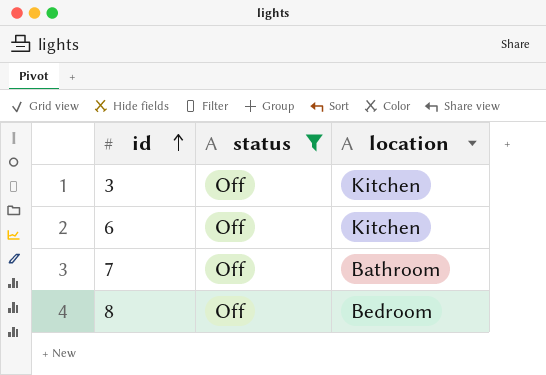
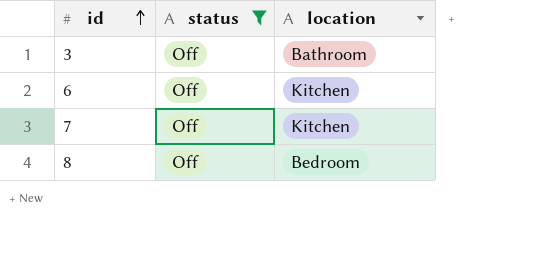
3 | location: Kitchen -> Bathroom
7 | location: Bathroom -> Kitchen

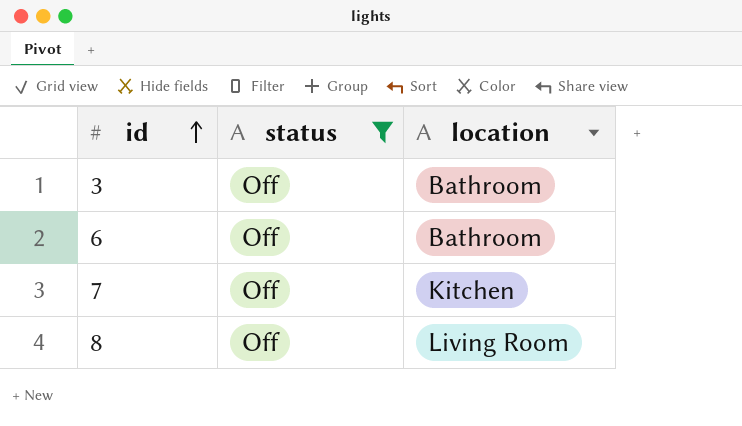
6 | location: Kitchen -> Bathroom
8 | location: Bedroom -> Living Room

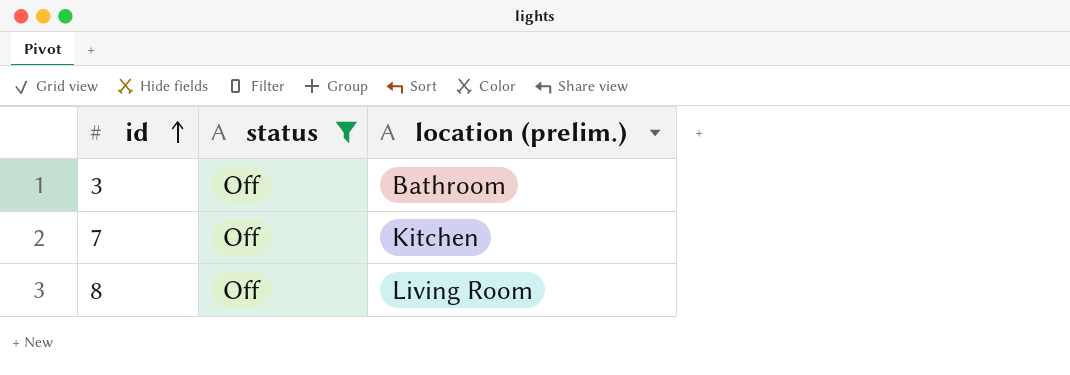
column name: location -> location (prelim.)
row 6: Off | Bathroom -> none

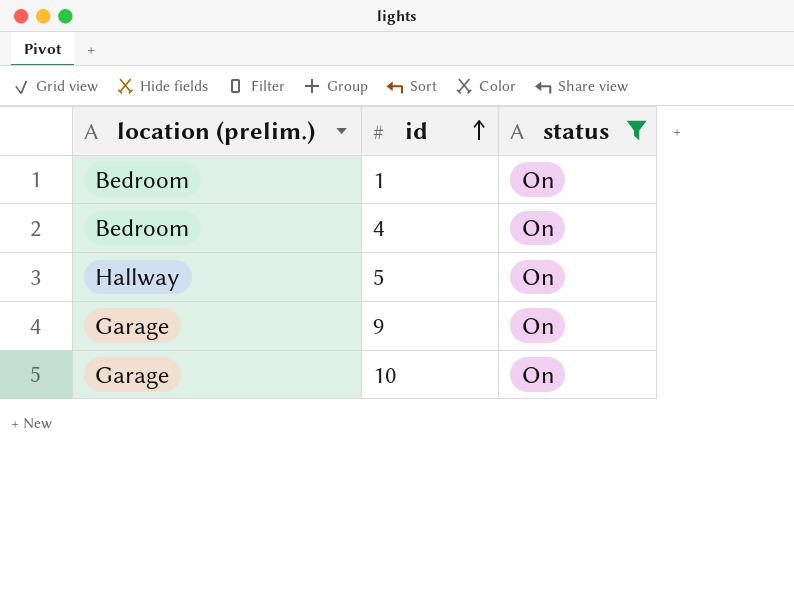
filter: status = Off -> status = On
column location (prelim.) | position: 3 -> 1

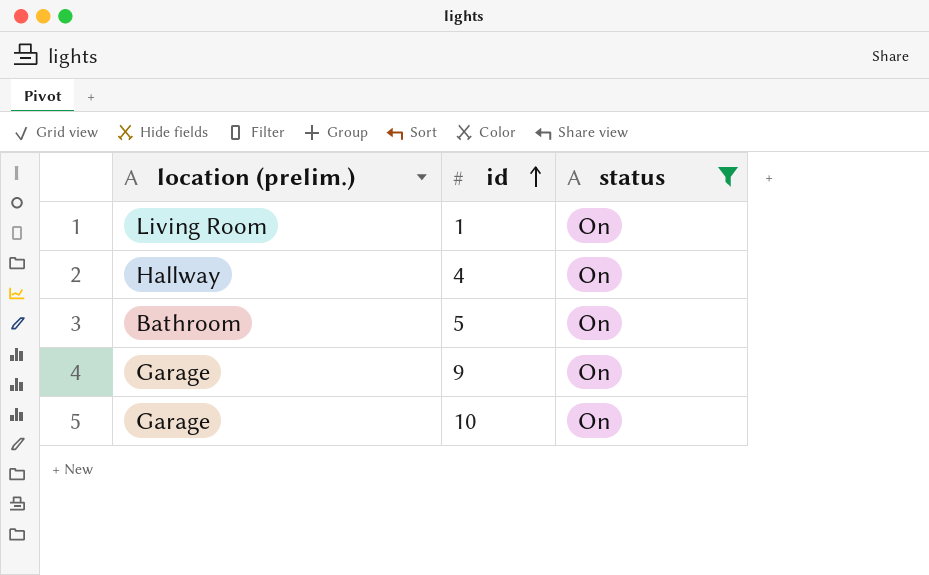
1 | location (prelim.): Bedroom -> Living Room
4 | location (prelim.): Bedroom -> Hallway
5 | location (prelim.): Hallway -> Bathroom

